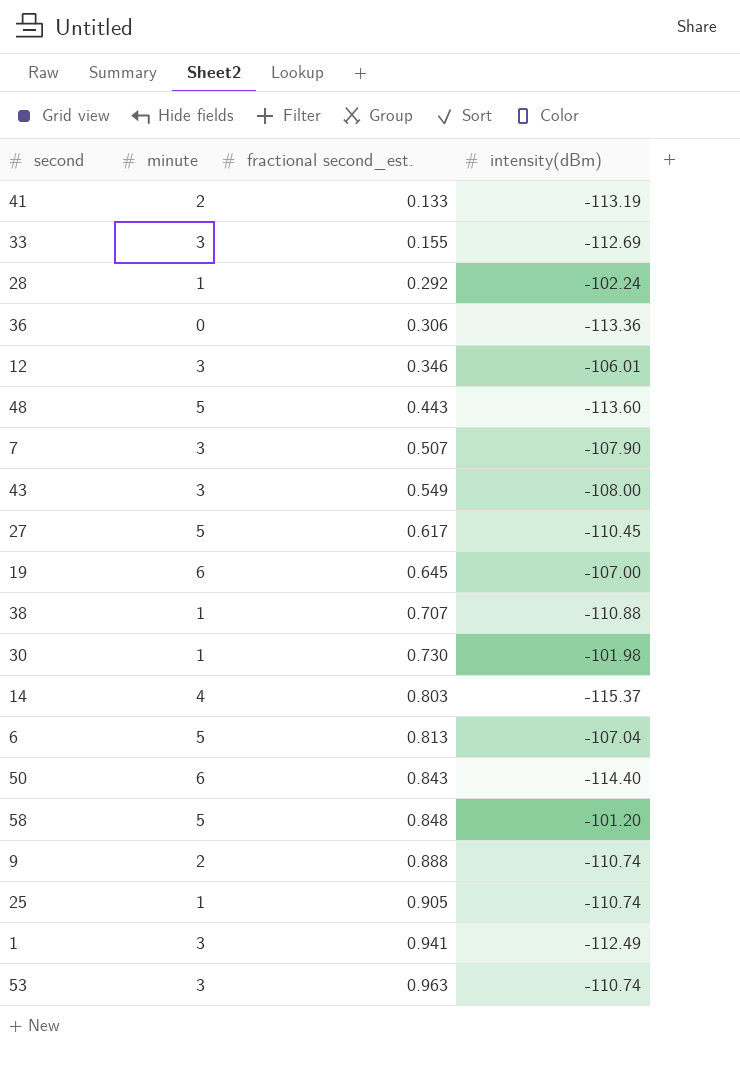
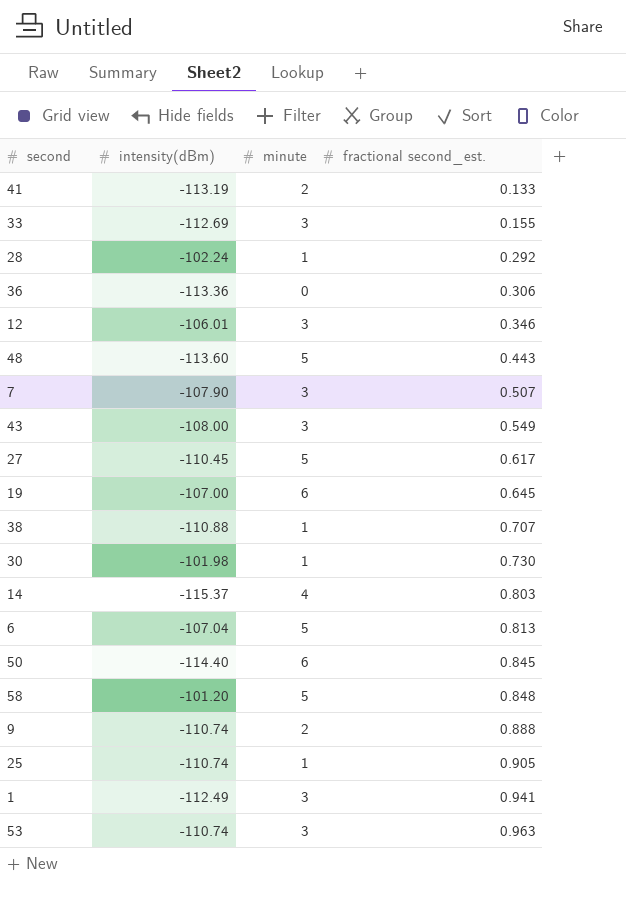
column intensity(dBm) | position: 4 -> 2
50 | fractional second_est.: 0.843 -> 0.845

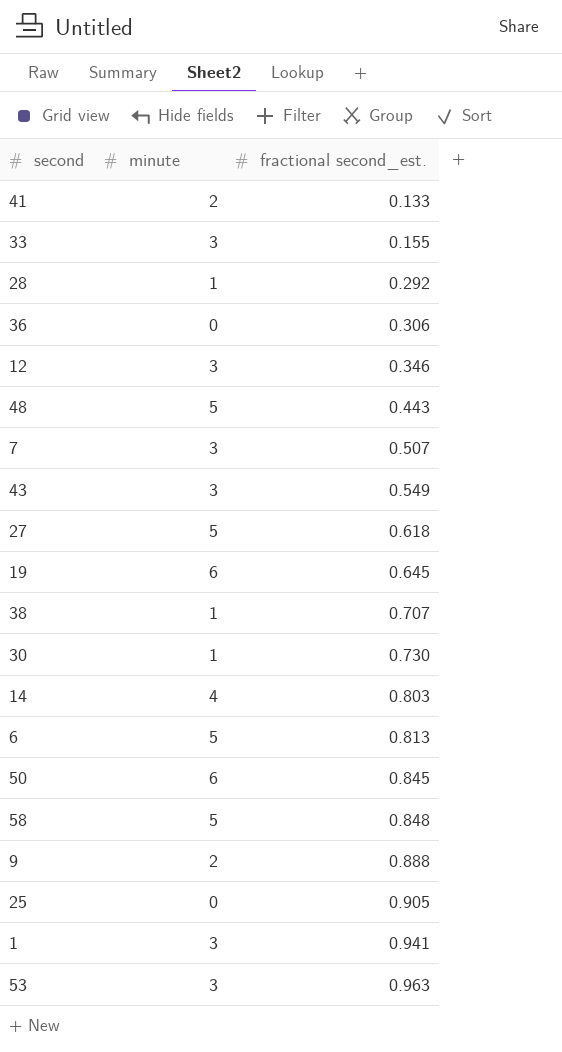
column intensity(dBm) | position: 2 -> none
27 | fractional second_est.: 0.617 -> 0.618
25 | minute: 1 -> 0

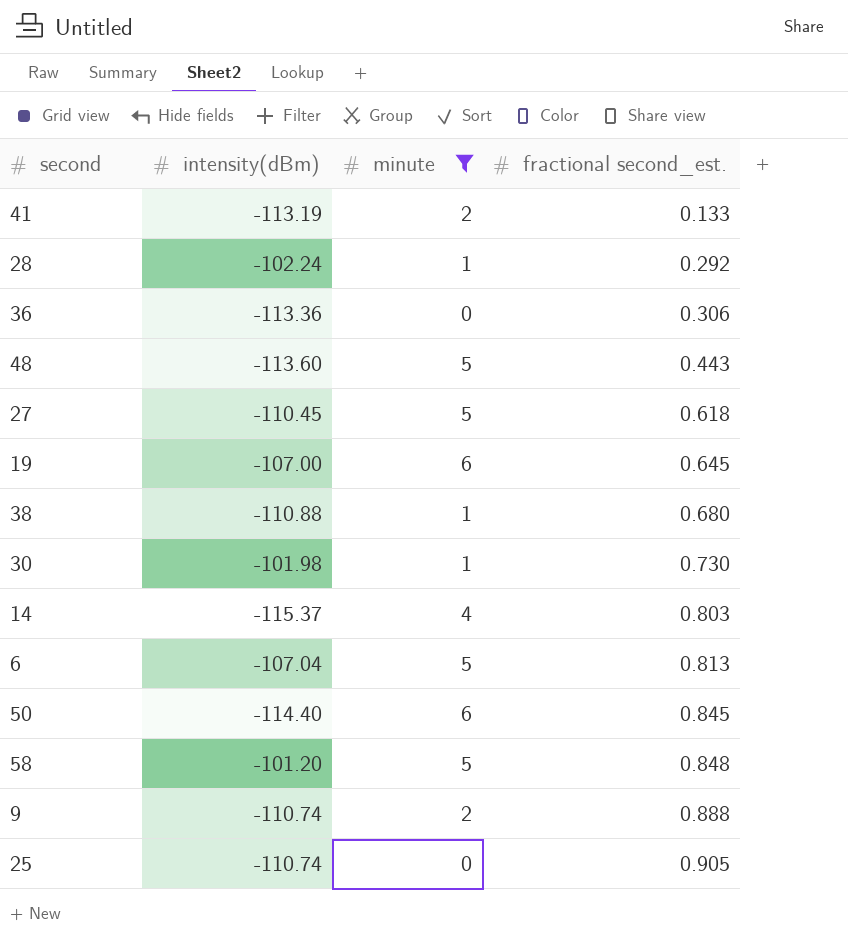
filter: none -> minute != 3
column intensity(dBm) | position: none -> 2
38 | fractional second_est.: 0.707 -> 0.680

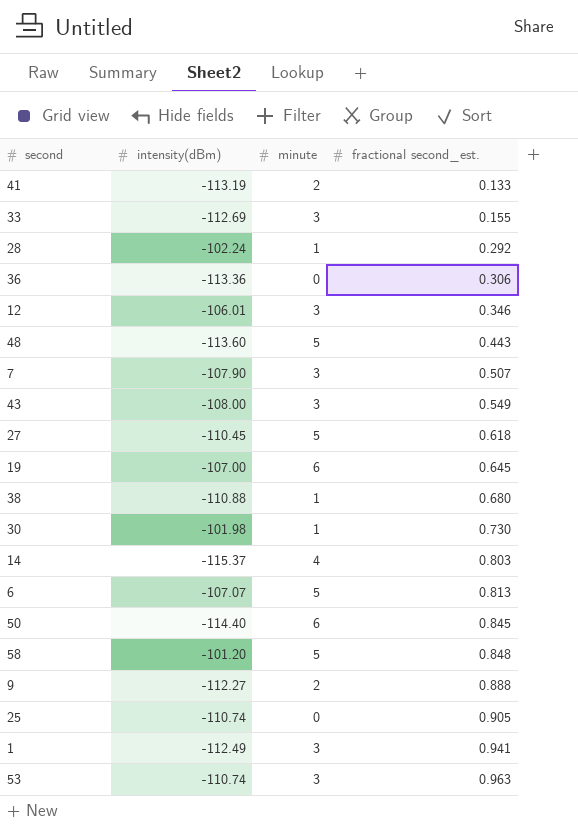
filter: minute != 3 -> none
6 | intensity(dBm): -107.04 -> -107.07
9 | intensity(dBm): -110.74 -> -112.27

